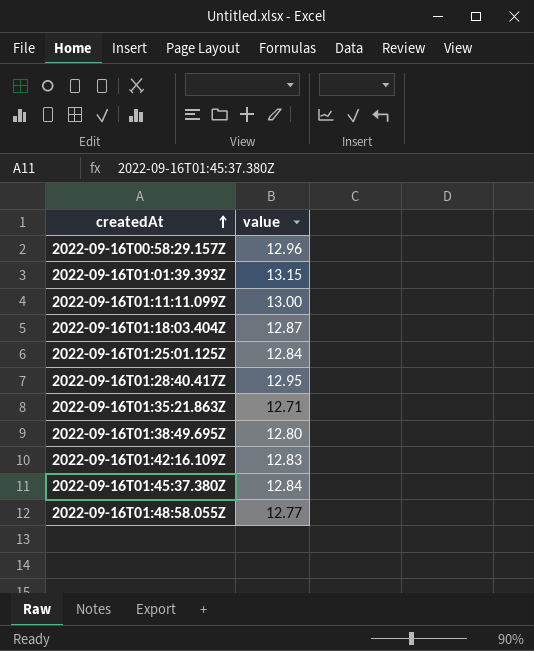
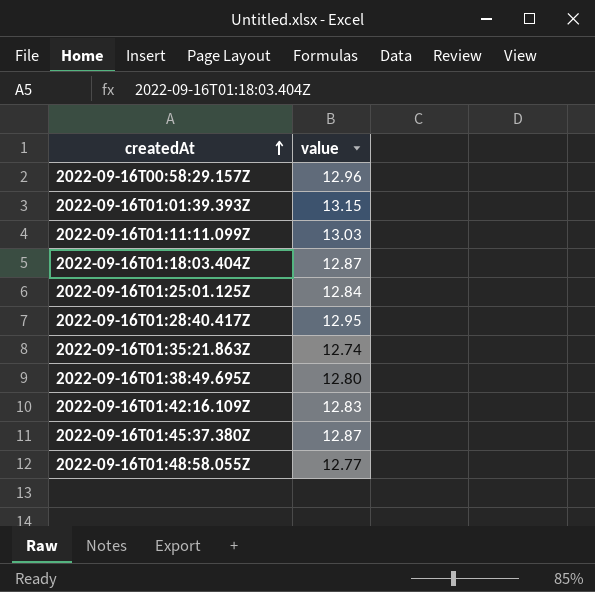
2022-09-16T01:11:11.099Z | value: 13.00 -> 13.03
2022-09-16T01:35:21.863Z | value: 12.71 -> 12.74
2022-09-16T01:45:37.380Z | value: 12.84 -> 12.87

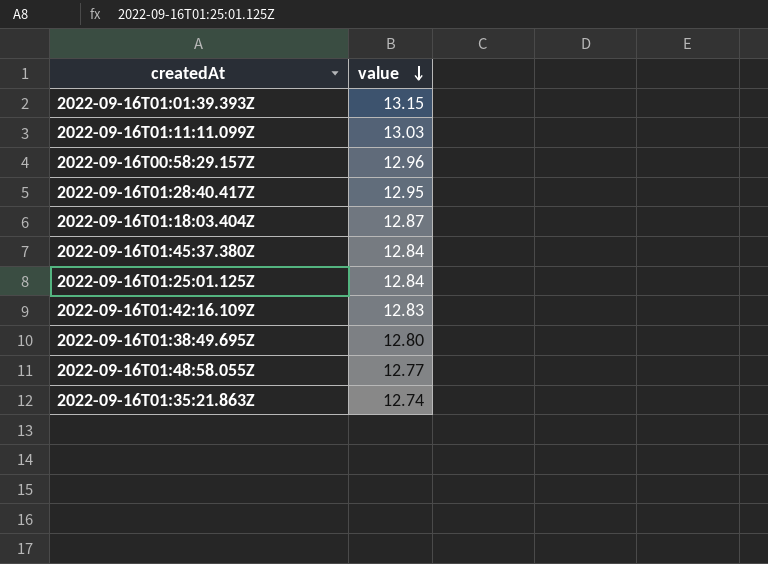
row order: createdAt ascending -> value descending
2022-09-16T01:45:37.380Z | value: 12.87 -> 12.84

